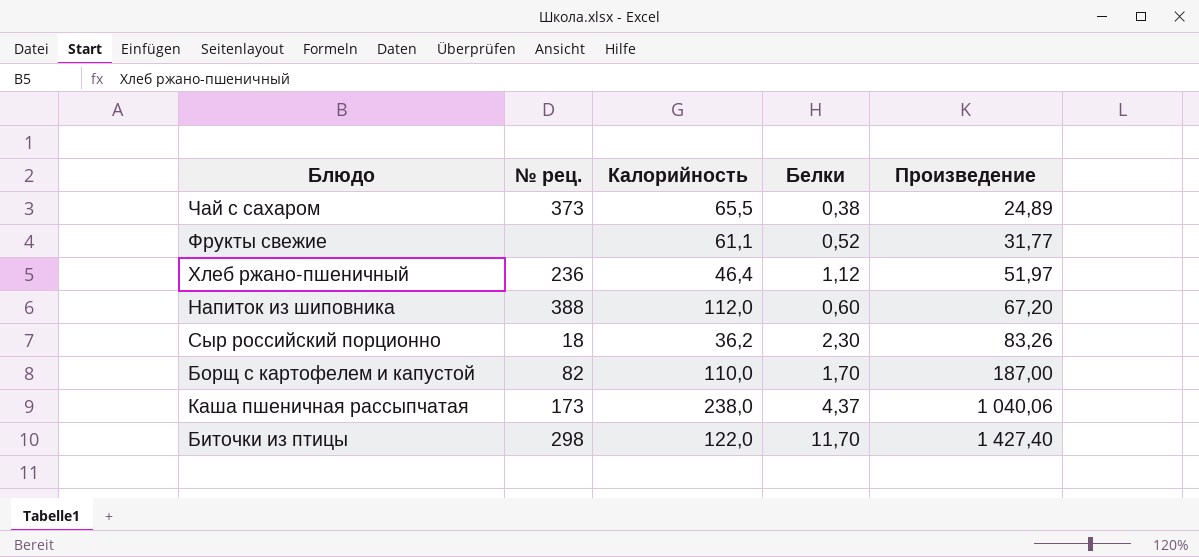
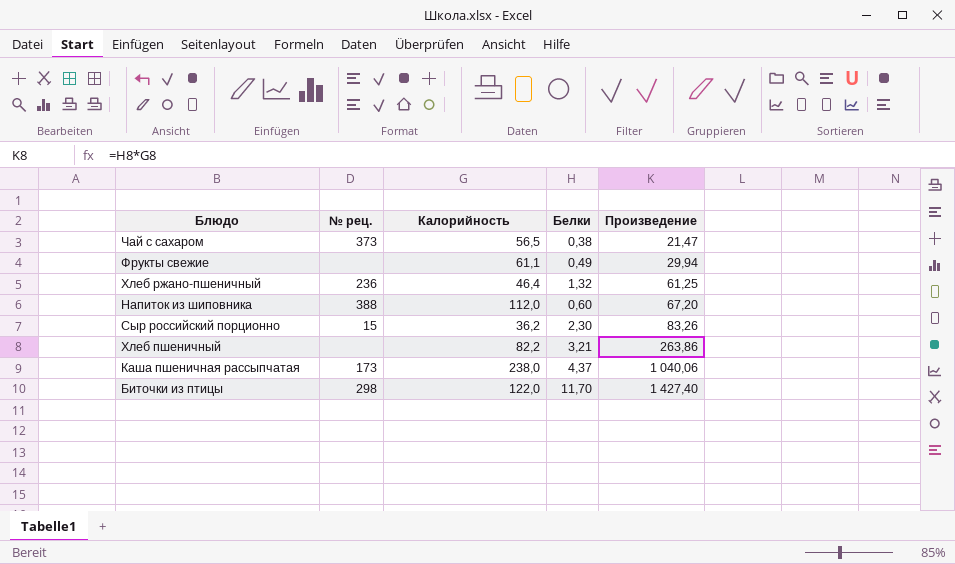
row Борщ с картофелем и капустой: 82 | 110,0 | 1,70 | 187,00 -> none
Чай с сахаром | Калорийность: 65,5 -> 56,5
Чай с сахаром | Произведение: 24,89 -> 21,47
Фрукты свежие | Белки: 0,52 -> 0,49
Фрукты свежие | Произведение: 31,77 -> 29,94
Хлеб ржано-пшеничный | Белки: 1,12 -> 1,32
Хлеб ржано-пшеничный | Произведение: 51,97 -> 61,25
Сыр российский порционно | № рец.: 18 -> 15
row Хлеб пшеничный: none -> none | 82,2 | 3,21 | 263,86

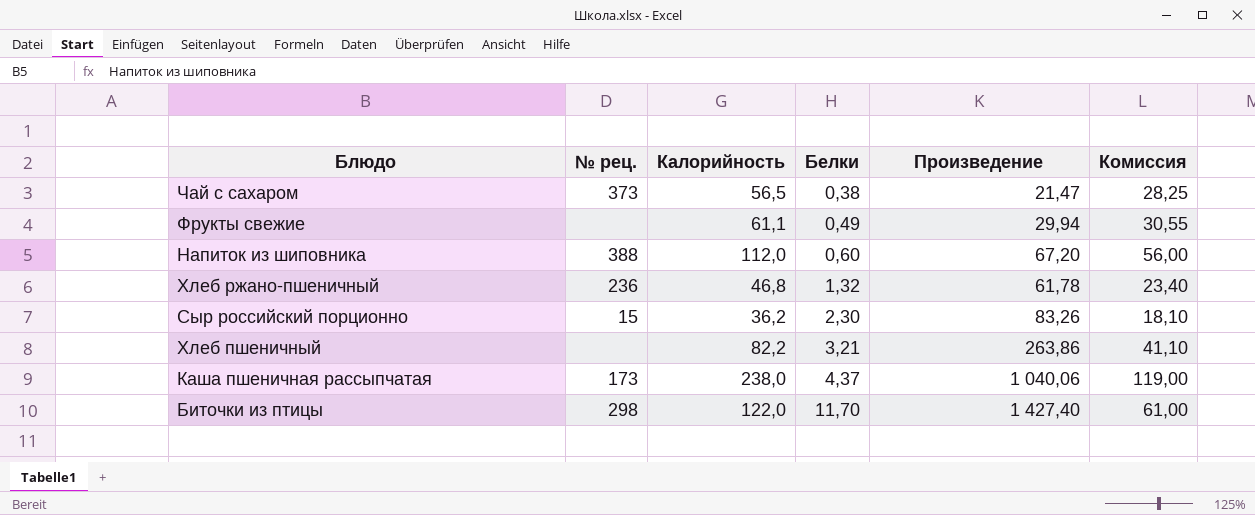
row order: Произведение ascending -> Белки ascending
column Комиссия | formula: none -> [Калорийность] * 0,5
Хлеб ржано-пшеничный | Калорийность: 46,4 -> 46,8
Хлеб ржано-пшеничный | Произведение: 61,25 -> 61,78

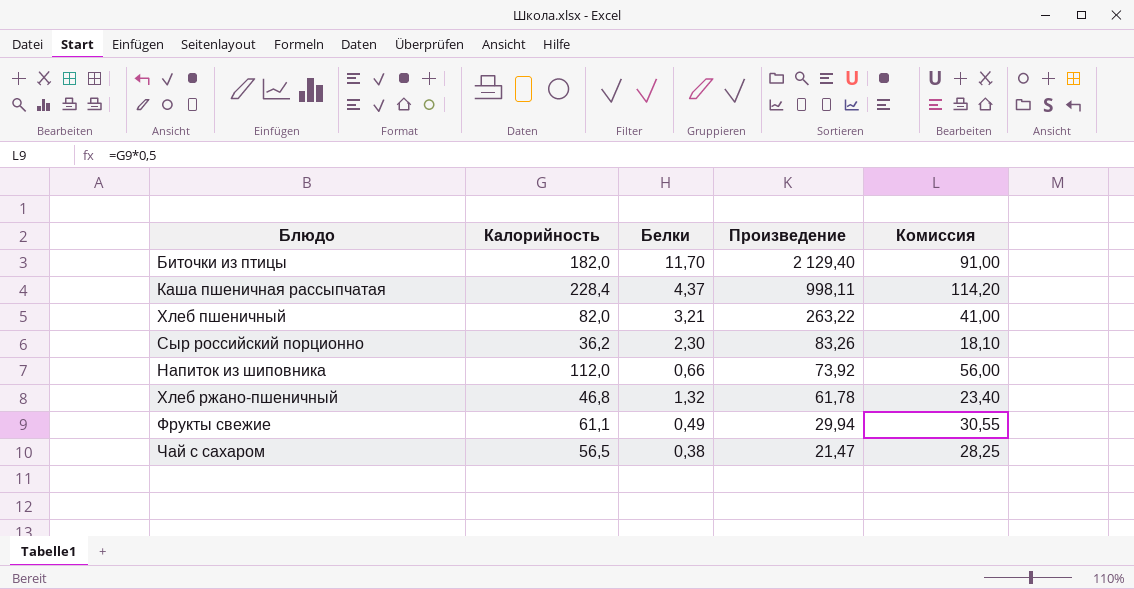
row order: Белки ascending -> Произведение descending
column № рец. | position: 2 -> none
Биточки из птицы | Калорийность: 122,0 -> 182,0
Биточки из птицы | Произведение: 1 427,40 -> 2 129,40
Биточки из птицы | Комиссия: 61,00 -> 91,00
Каша пшеничная рассыпчатая | Калорийность: 238,0 -> 228,4
Каша пшеничная рассыпчатая | Произведение: 1 040,06 -> 998,11
Каша пшеничная рассыпчатая | Комиссия: 119,00 -> 114,20
Хлеб пшеничный | Калорийность: 82,2 -> 82,0
Хлеб пшеничный | Произведение: 263,86 -> 263,22
Хлеб пшеничный | Комиссия: 41,10 -> 41,00
Напиток из шиповника | Белки: 0,60 -> 0,66
Напиток из шиповника | Произведение: 67,20 -> 73,92

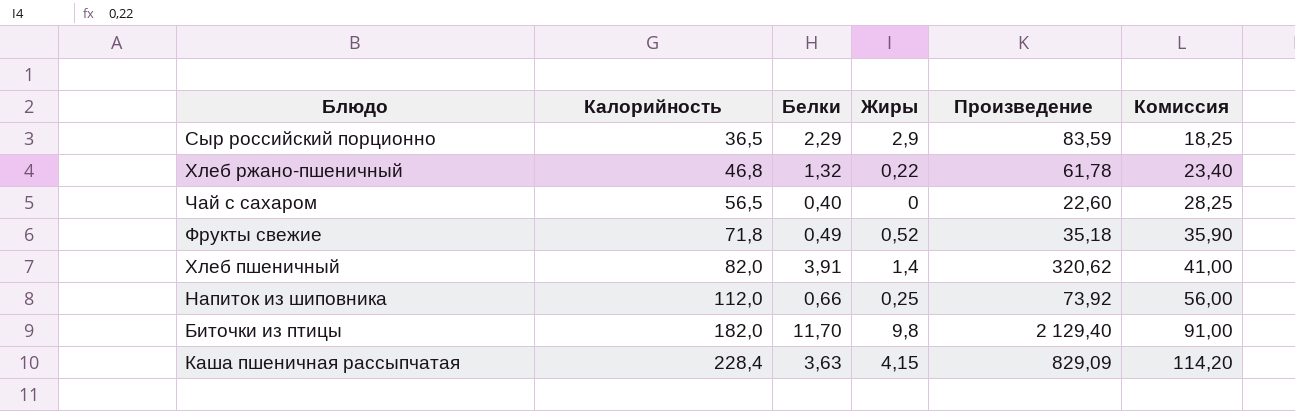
row order: Произведение descending -> Калорийность ascending
column Жиры | position: none -> 4
Сыр российский порционно | Калорийность: 36,2 -> 36,5
Сыр российский порционно | Белки: 2,30 -> 2,29
Сыр российский порционно | Произведение: 83,26 -> 83,59
Сыр российский порционно | Комиссия: 18,10 -> 18,25
Чай с сахаром | Белки: 0,38 -> 0,40
Чай с сахаром | Произведение: 21,47 -> 22,60
Фрукты свежие | Калорийность: 61,1 -> 71,8
Фрукты свежие | Произведение: 29,94 -> 35,18
Фрукты свежие | Комиссия: 30,55 -> 35,90
Хлеб пшеничный | Белки: 3,21 -> 3,91
Хлеб пшеничный | Произведение: 263,22 -> 320,62
Каша пшеничная рассыпчатая | Белки: 4,37 -> 3,63
Каша пшеничная рассыпчатая | Произведение: 998,11 -> 829,09

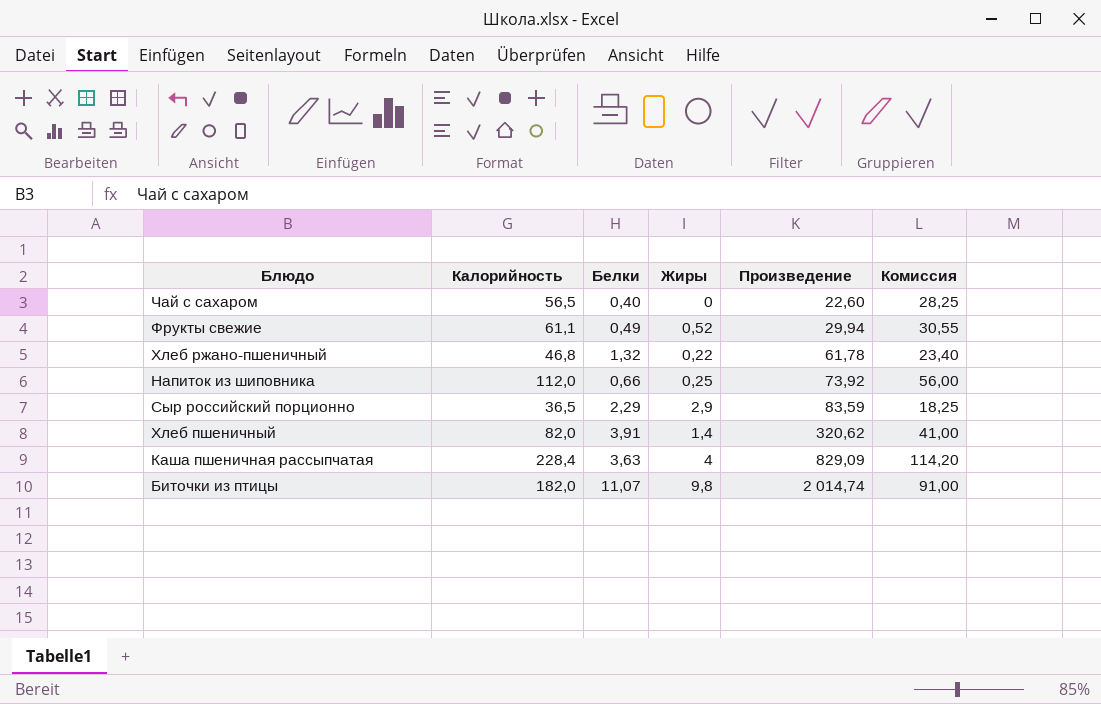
row order: Калорийность ascending -> Произведение ascending
Фрукты свежие | Калорийность: 71,8 -> 61,1
Фрукты свежие | Произведение: 35,18 -> 29,94
Фрукты свежие | Комиссия: 35,90 -> 30,55
Каша пшеничная рассыпчатая | Жиры: 4,15 -> 4
Биточки из птицы | Белки: 11,70 -> 11,07
Биточки из птицы | Произведение: 2 129,40 -> 2 014,74

